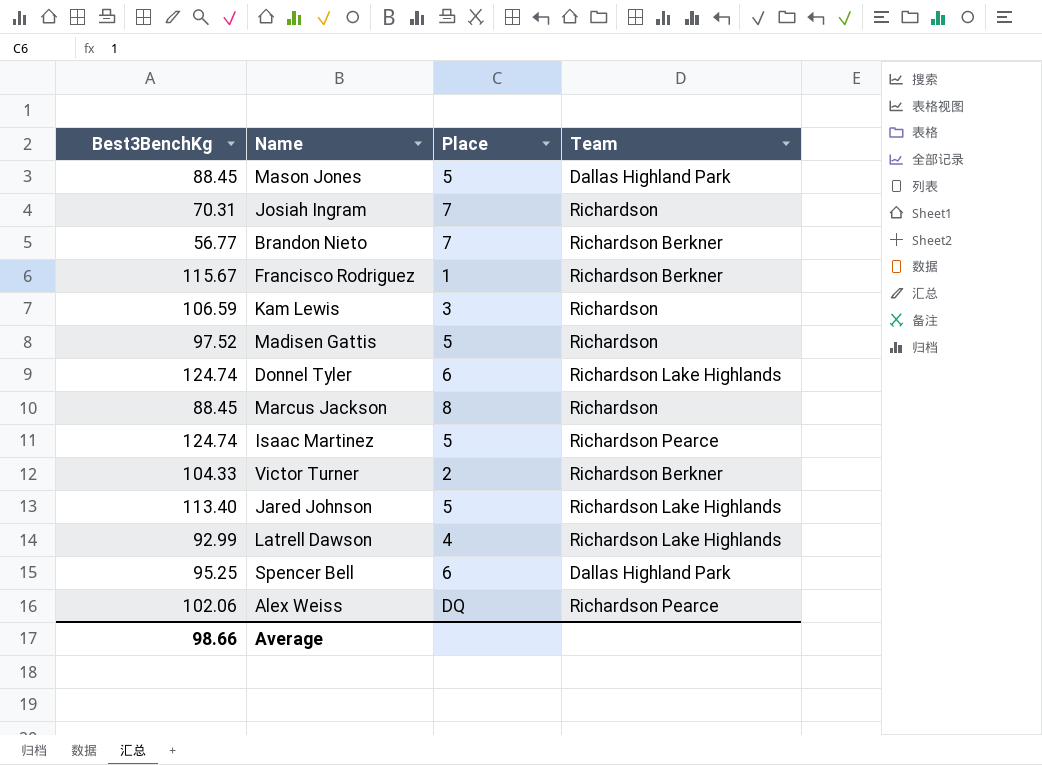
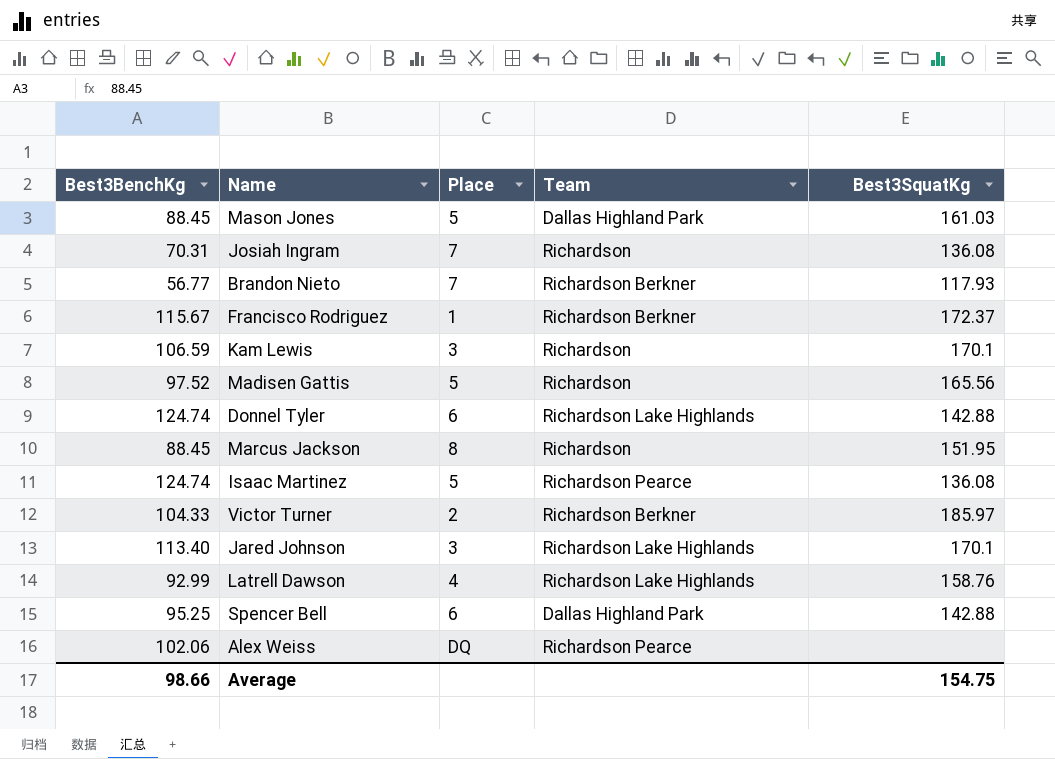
column Best3SquatKg | position: none -> 5
Jared Johnson | Place: 5 -> 3

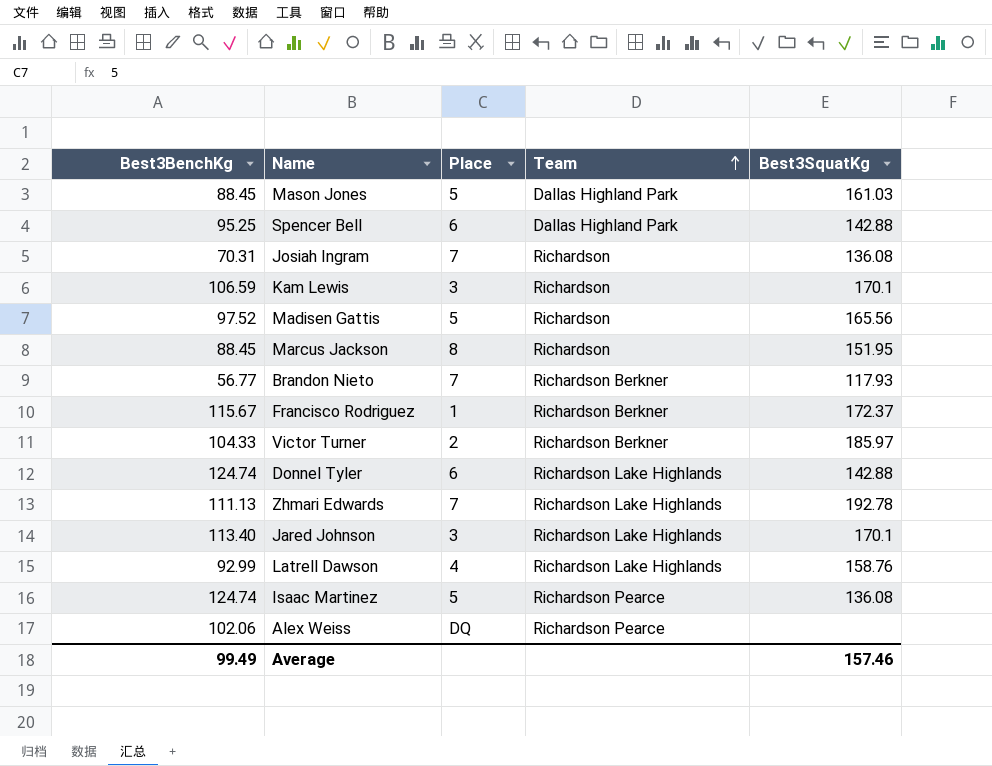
row order: none -> Team ascending
row Zhmari Edwards: none -> 111.13 | 7 | Richardson Lake Highlands | 192.78
Average | Best3BenchKg: 98.66 -> 99.49
Average | Best3SquatKg: 154.75 -> 157.46

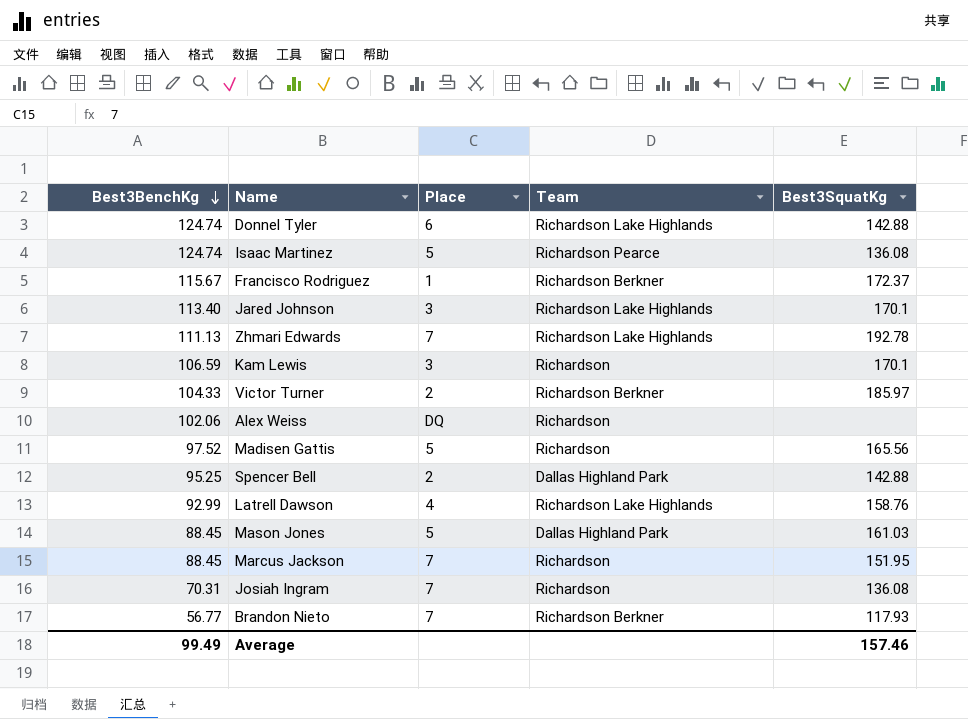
row order: Team ascending -> Best3BenchKg descending
Alex Weiss | Team: Richardson Pearce -> Richardson
Spencer Bell | Place: 6 -> 2
Marcus Jackson | Place: 8 -> 7

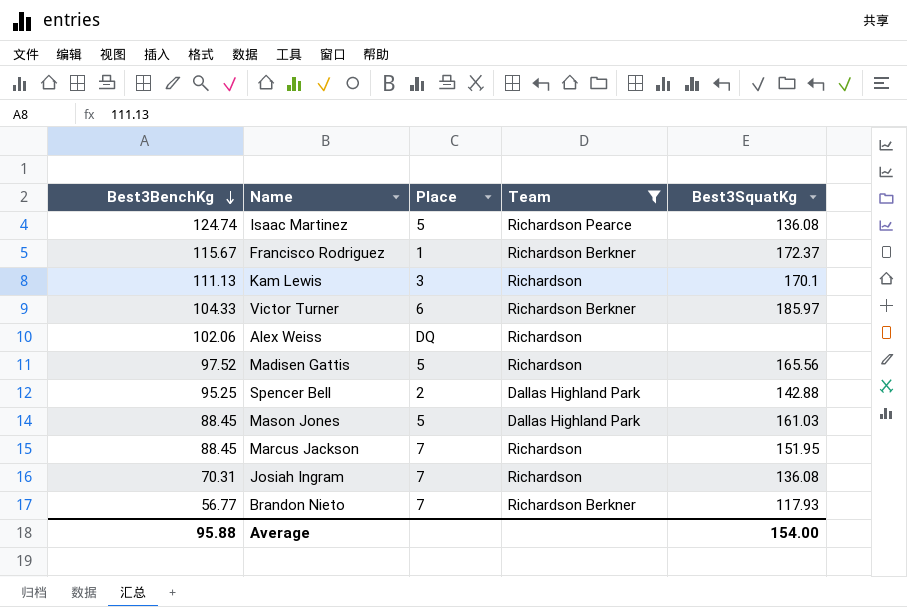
filter: none -> Team != Richardson Lake Highlands
Kam Lewis | Best3BenchKg: 106.59 -> 111.13
Victor Turner | Place: 2 -> 6
Average | Best3BenchKg: 99.49 -> 95.88
Average | Best3SquatKg: 157.46 -> 154.00

